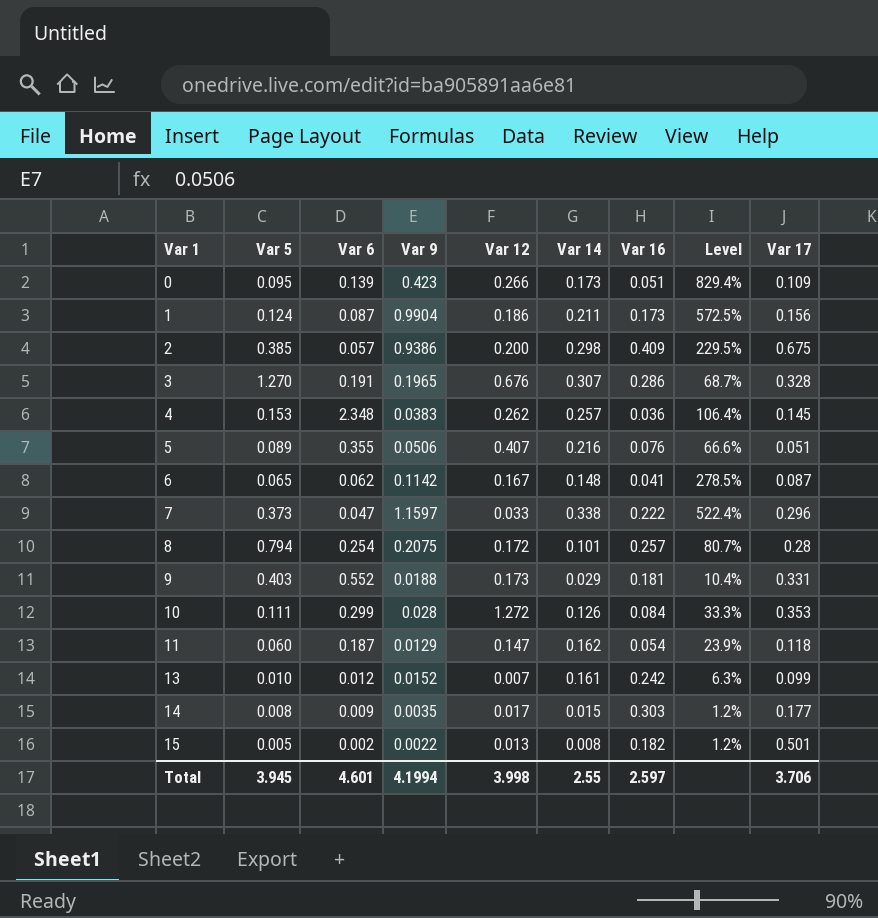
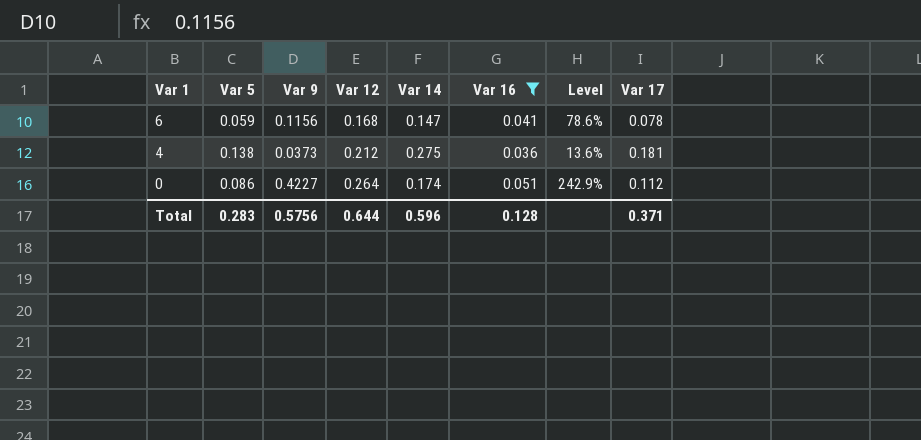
filter: none -> Var 16 <= 0.051
row order: Var 1 ascending -> Var 1 descending
column Var 6 | position: 3 -> none
column Level | formula: [Var 9] / [Var 16] -> [Var 9] / [Var 14]
6 | Var 5: 0.065 -> 0.059
6 | Var 9: 0.1142 -> 0.1156
6 | Var 12: 0.167 -> 0.168
6 | Var 14: 0.148 -> 0.147
6 | Var 17: 0.087 -> 0.078
4 | Var 5: 0.153 -> 0.138
4 | Var 9: 0.0383 -> 0.0373
4 | Var 12: 0.262 -> 0.212
4 | Var 14: 0.257 -> 0.275
4 | Var 17: 0.145 -> 0.181
0 | Var 5: 0.095 -> 0.086
0 | Var 9: 0.423 -> 0.4227
0 | Var 12: 0.266 -> 0.264
0 | Var 14: 0.173 -> 0.174
0 | Var 17: 0.109 -> 0.112
Total | Var 5: 3.945 -> 0.283
Total | Var 9: 4.1994 -> 0.5756
Total | Var 12: 3.998 -> 0.644
Total | Var 14: 2.55 -> 0.596
Total | Var 16: 2.597 -> 0.128
Total | Var 17: 3.706 -> 0.371

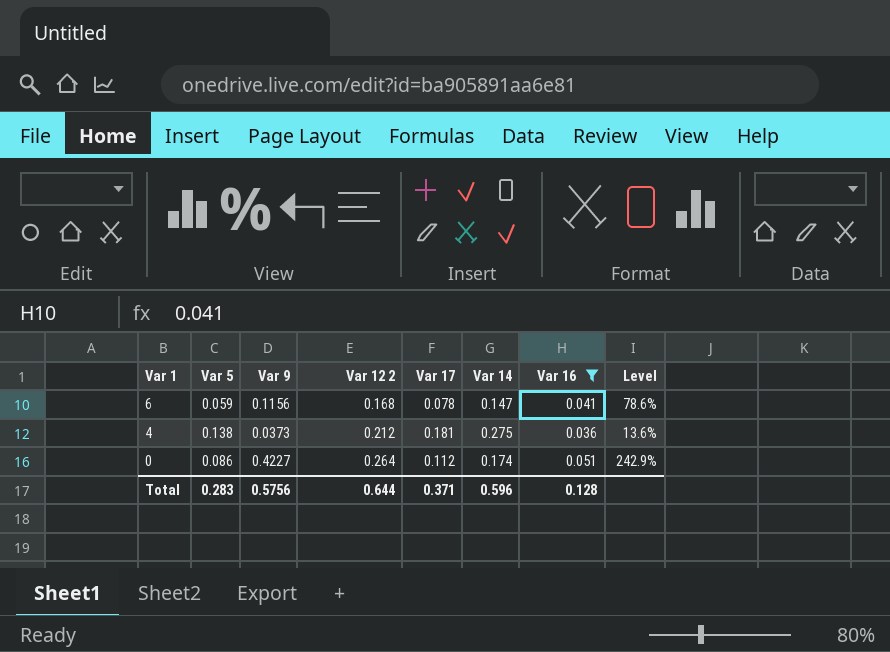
column name: Var 12 -> Var 12 2
column Var 17 | position: 8 -> 5

